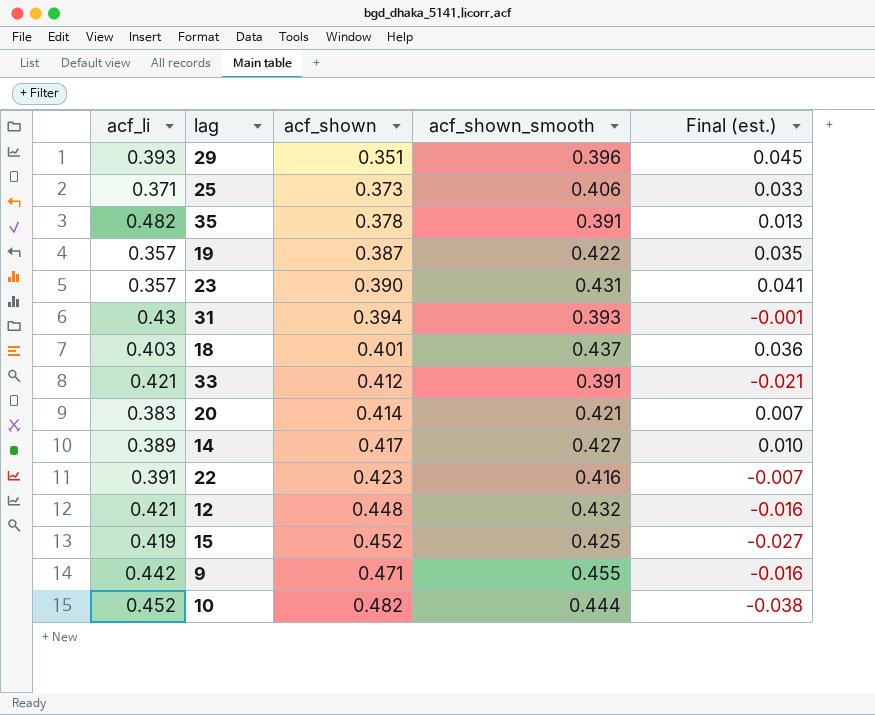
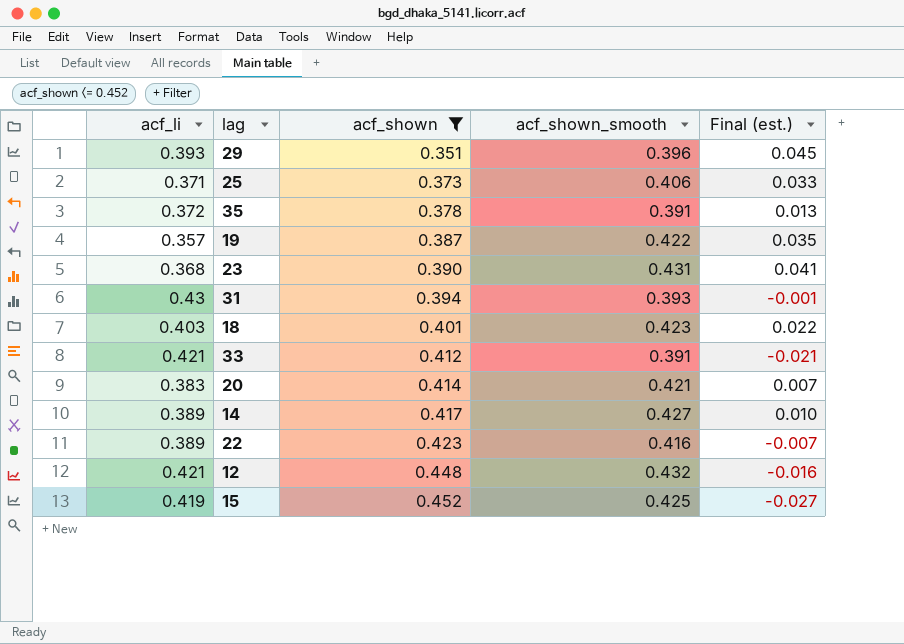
filter: none -> acf_shown <= 0.452
35 | acf_li: 0.482 -> 0.372
23 | acf_li: 0.357 -> 0.368
18 | acf_shown_smooth: 0.437 -> 0.423
18 | Final (est.): 0.036 -> 0.022
22 | acf_li: 0.391 -> 0.389

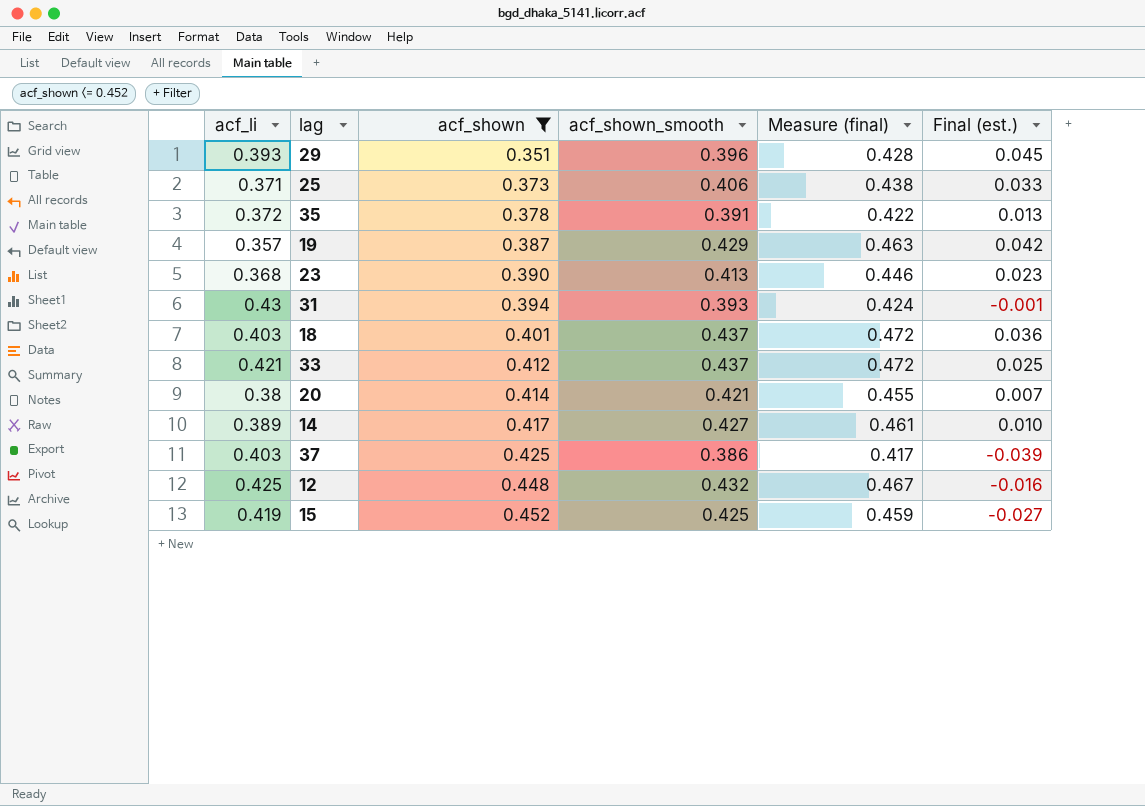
column Measure (final) | formula: none -> [acf_shown_smooth] * 1.08
row 22: 0.389 | 0.423 | 0.416 | -0.007 -> none
19 | acf_shown_smooth: 0.422 -> 0.429
19 | Final (est.): 0.035 -> 0.042
23 | acf_shown_smooth: 0.431 -> 0.413
23 | Final (est.): 0.041 -> 0.023
18 | acf_shown_smooth: 0.423 -> 0.437
18 | Final (est.): 0.022 -> 0.036
33 | acf_shown_smooth: 0.391 -> 0.437
33 | Final (est.): -0.021 -> 0.025
20 | acf_li: 0.383 -> 0.38
row 37: none -> 0.403 | 0.425 | 0.386 | 0.417 | -0.039
12 | acf_li: 0.421 -> 0.425

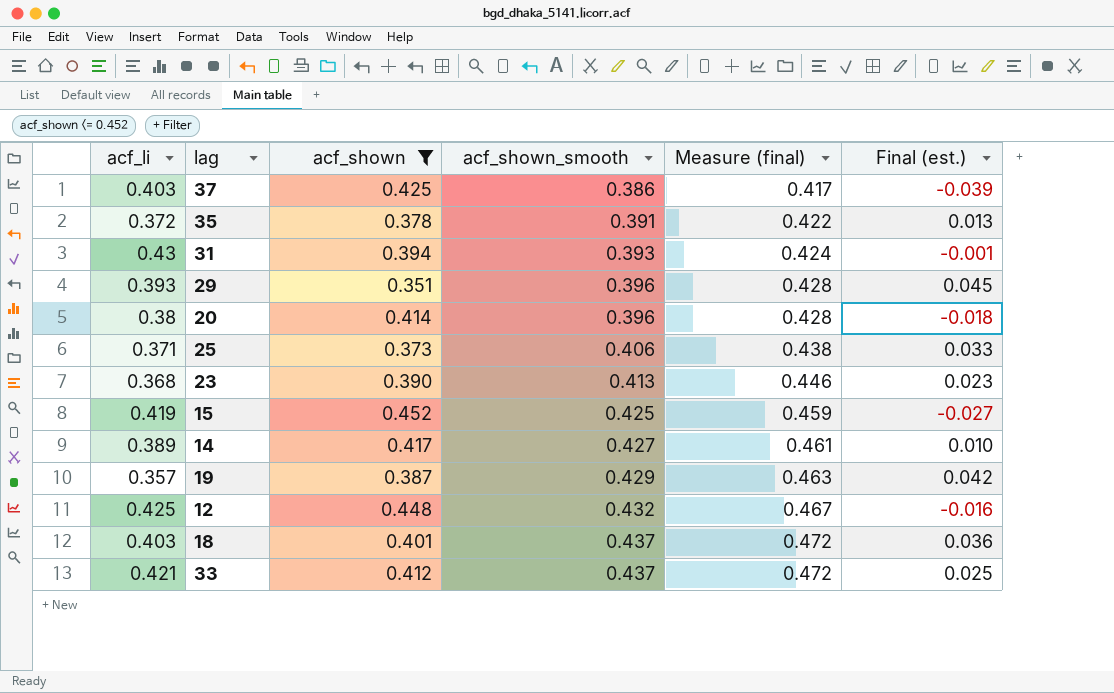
row order: acf_shown ascending -> acf_shown_smooth ascending
20 | acf_shown_smooth: 0.421 -> 0.396
20 | Measure (final): 0.455 -> 0.428
20 | Final (est.): 0.007 -> -0.018

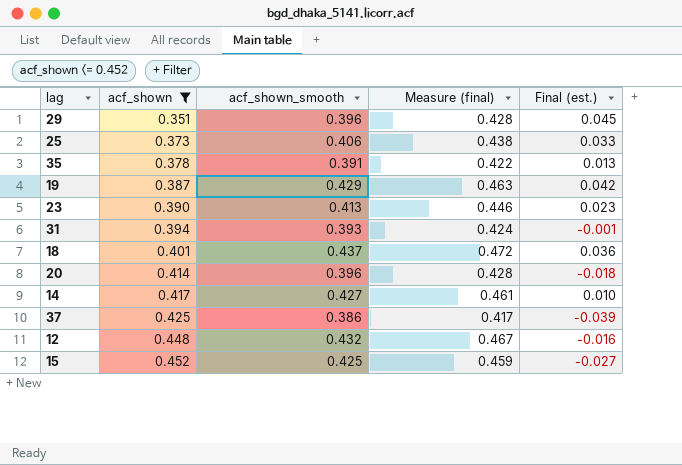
row order: acf_shown_smooth ascending -> acf_shown ascending
column acf_li | position: 1 -> none
row 33: 0.421 | 0.412 | 0.437 | 0.472 | 0.025 -> none

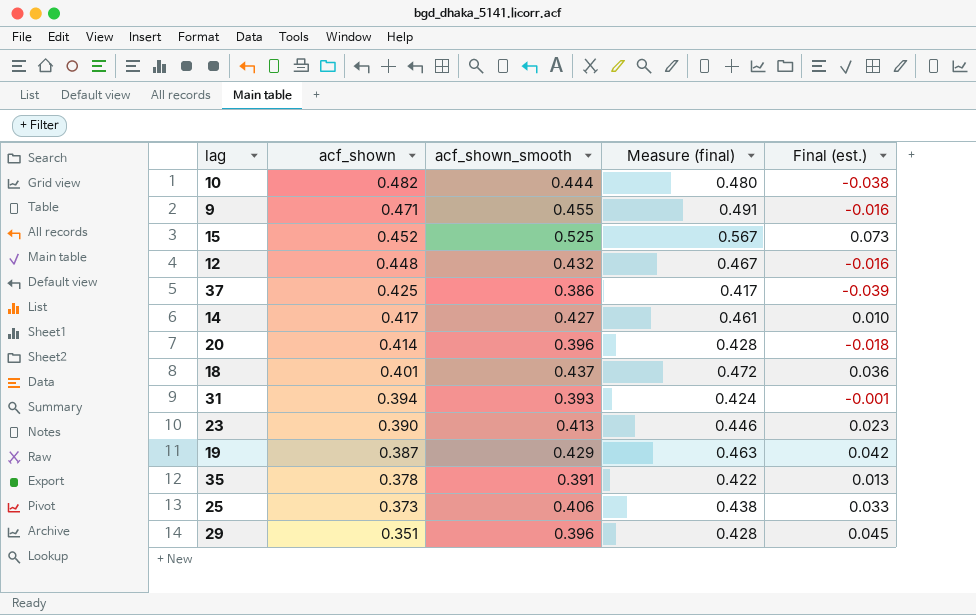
filter: acf_shown <= 0.452 -> none
row order: acf_shown ascending -> acf_shown descending
15 | acf_shown_smooth: 0.425 -> 0.525
15 | Measure (final): 0.459 -> 0.567
15 | Final (est.): -0.027 -> 0.073

